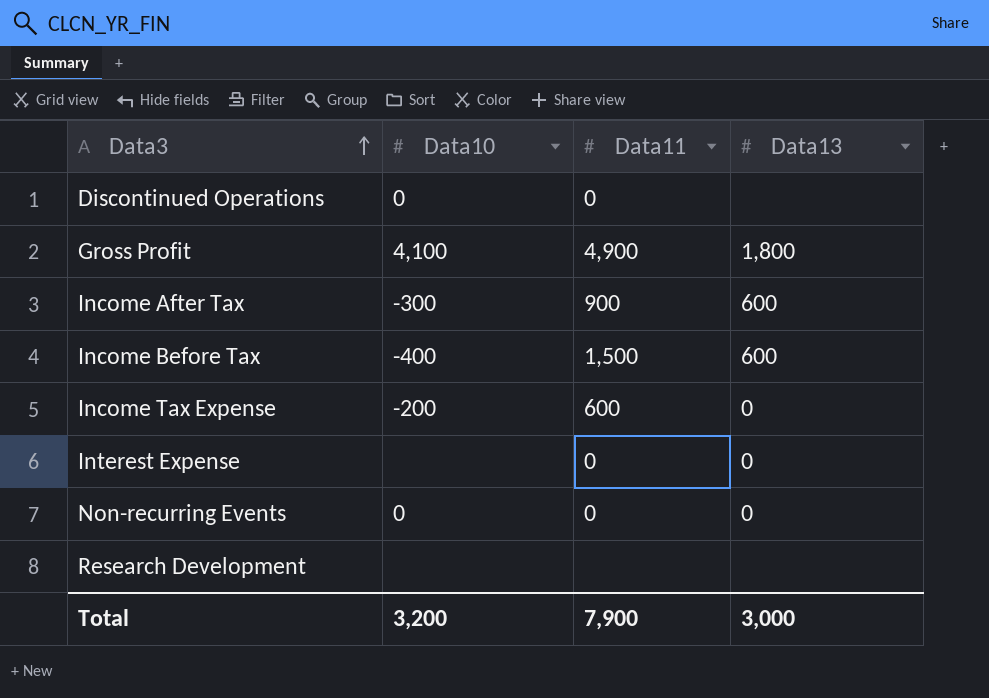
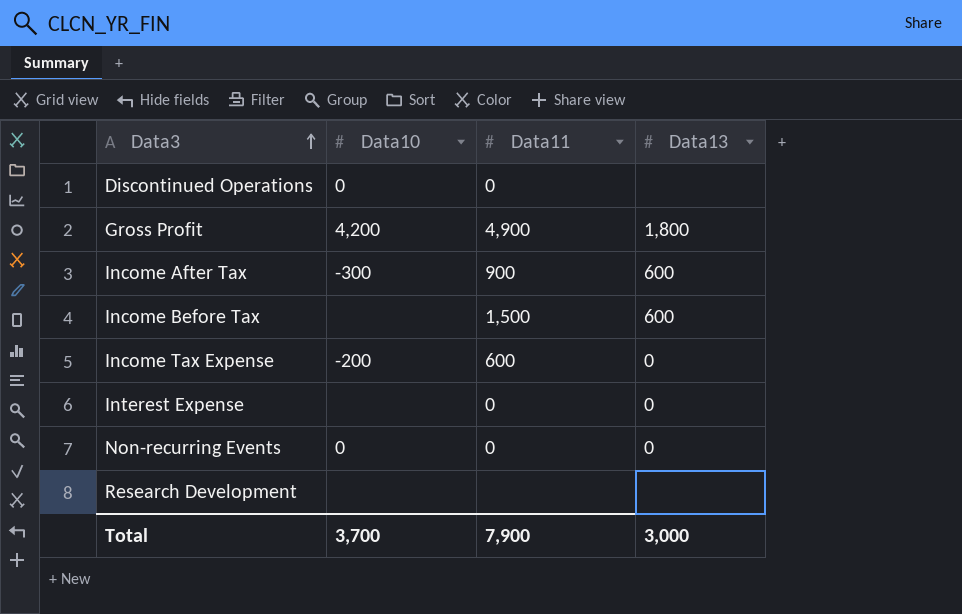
Gross Profit | Data10: 4,100 -> 4,200
Income Before Tax | Data10: -400 -> none
Total | Data10: 3,200 -> 3,700

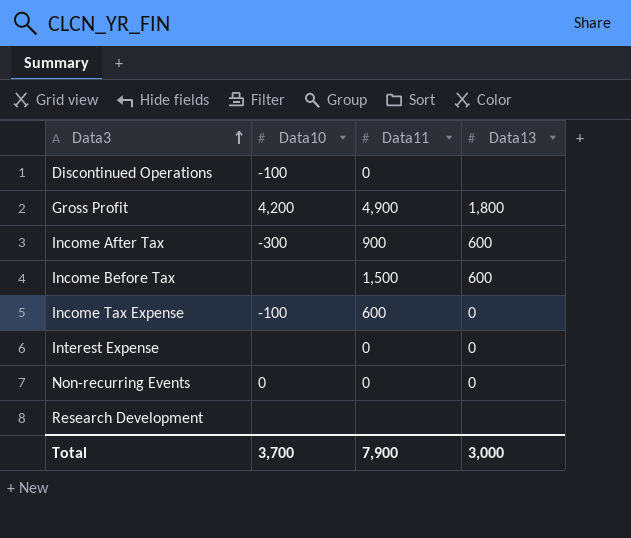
Discontinued Operations | Data10: 0 -> -100
Income Tax Expense | Data10: -200 -> -100

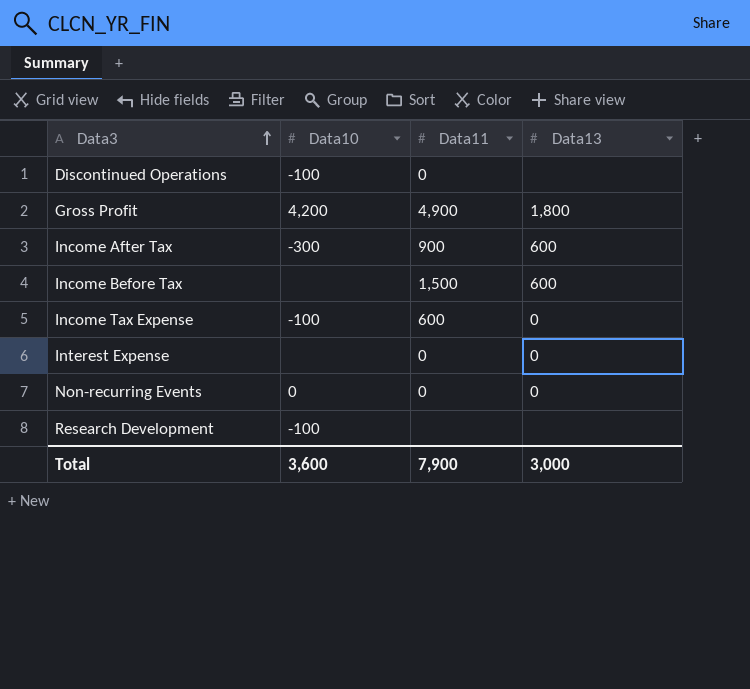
Research Development | Data10: none -> -100
Total | Data10: 3,700 -> 3,600

